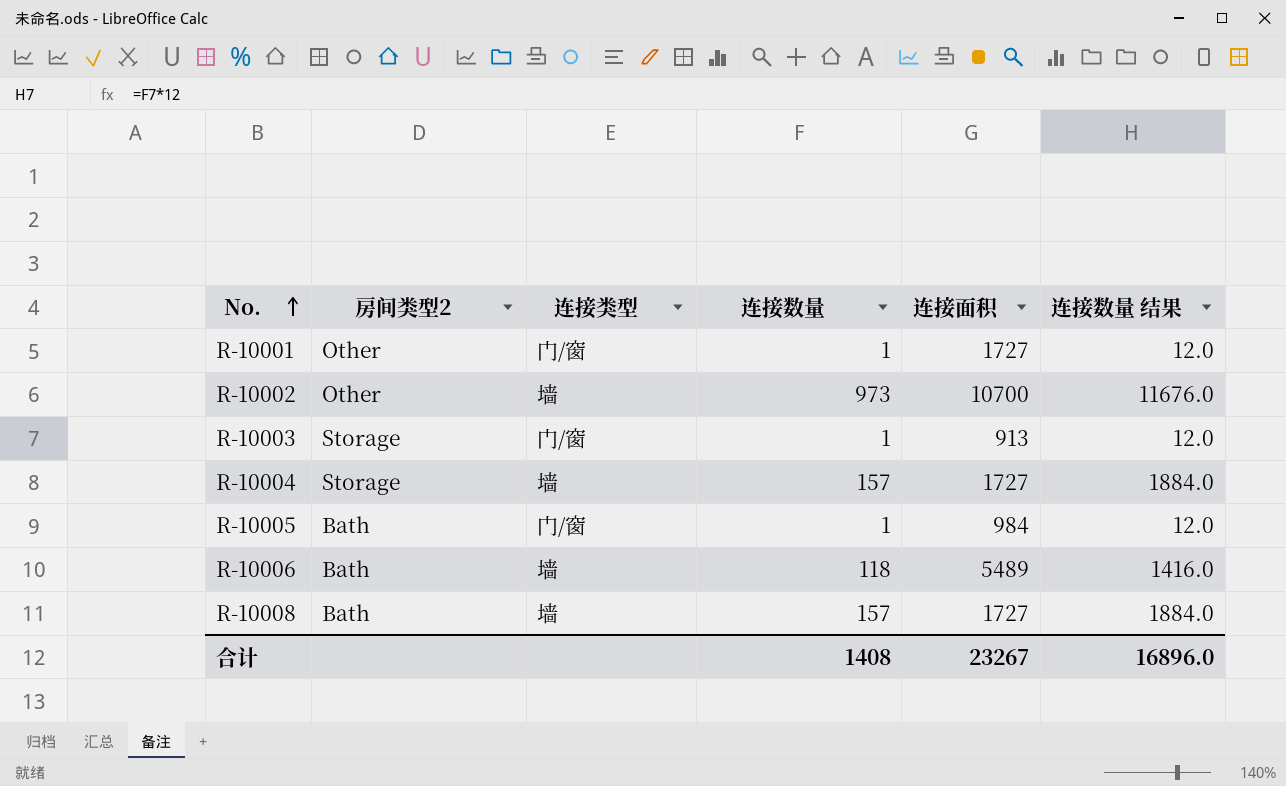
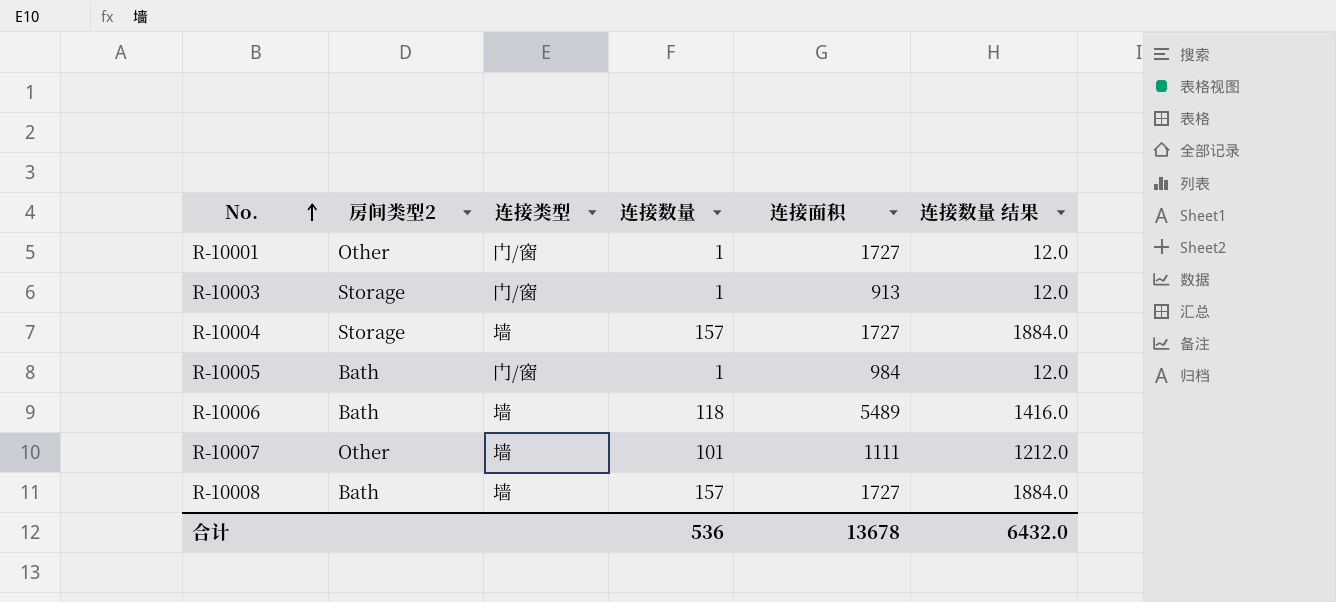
row R-10002: Other | 墙 | 973 | 10700 | 11676.0 -> none
row R-10007: none -> Other | 墙 | 101 | 1111 | 1212.0
合计 | 连接数量: 1408 -> 536
合计 | 连接面积: 23267 -> 13678
合计 | 连接数量 结果: 16896.0 -> 6432.0

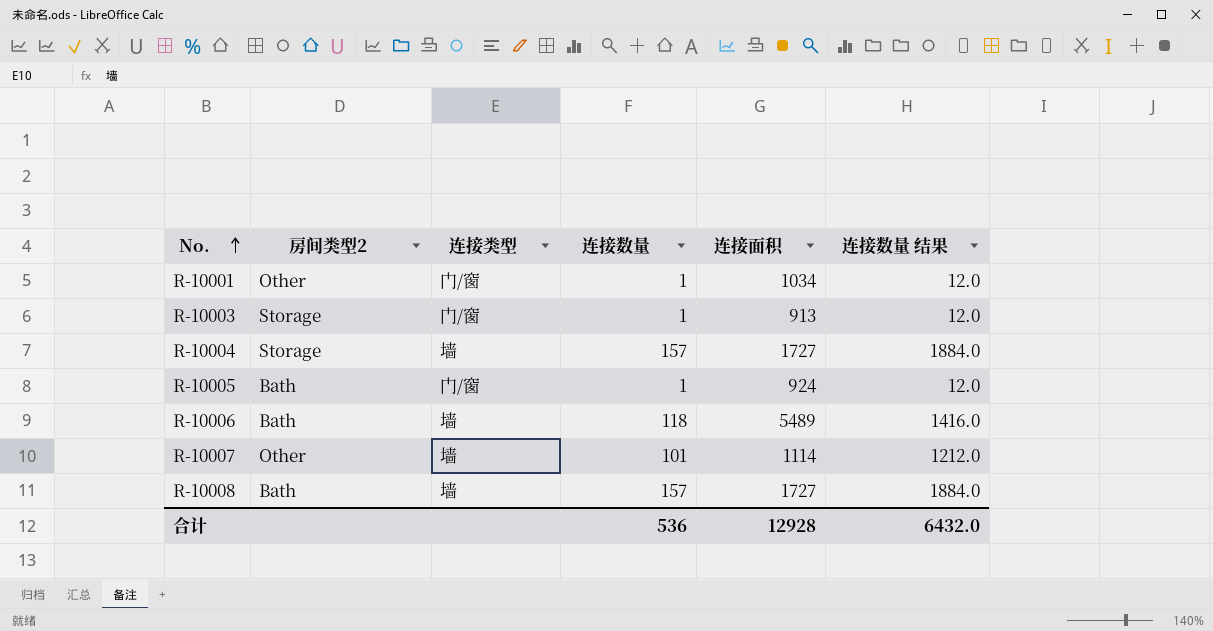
R-10001 | 连接面积: 1727 -> 1034
R-10005 | 连接面积: 984 -> 924
R-10007 | 连接面积: 1111 -> 1114
合计 | 连接面积: 13678 -> 12928

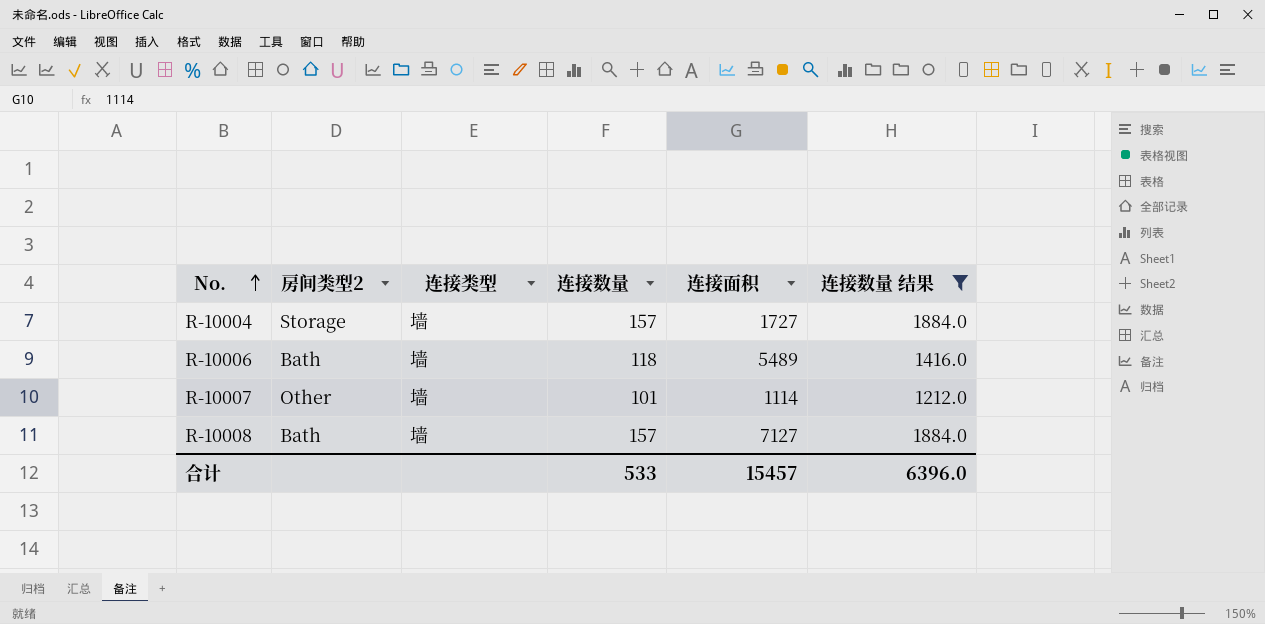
filter: none -> 连接数量 结果 != 12.0
R-10008 | 连接面积: 1727 -> 7127
合计 | 连接数量: 536 -> 533
合计 | 连接面积: 12928 -> 15457
合计 | 连接数量 结果: 6432.0 -> 6396.0

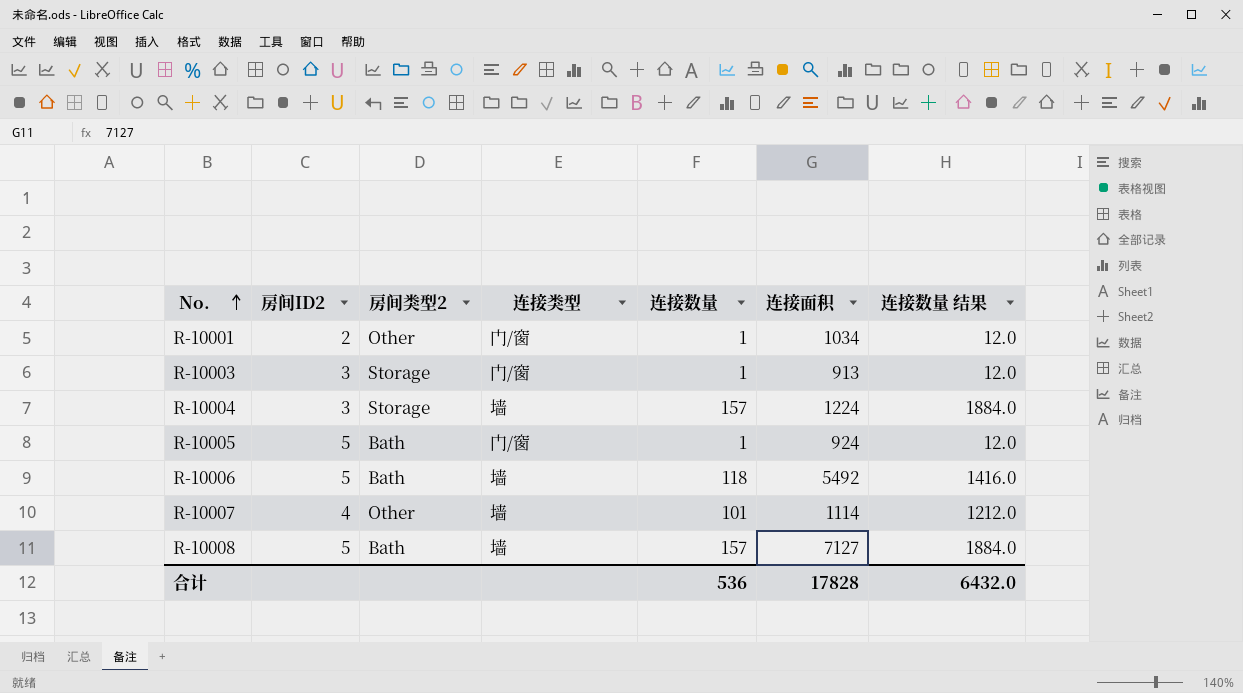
filter: 连接数量 结果 != 12.0 -> none
column 房间ID2 | position: none -> 2
R-10004 | 连接面积: 1727 -> 1224
R-10006 | 连接面积: 5489 -> 5492
合计 | 连接数量: 533 -> 536
合计 | 连接面积: 15457 -> 17828
合计 | 连接数量 结果: 6396.0 -> 6432.0

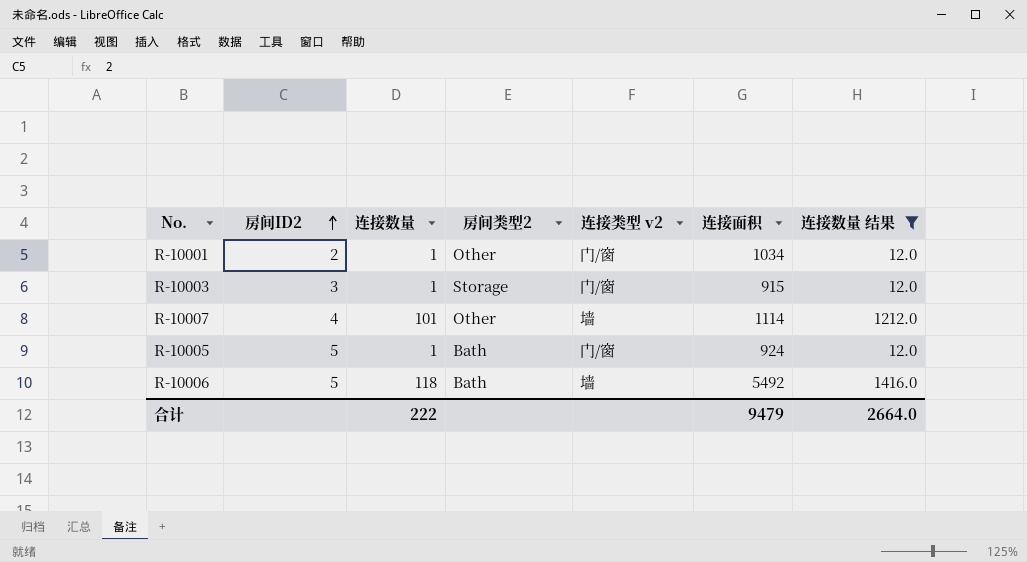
filter: none -> 连接数量 结果 != 1884.0
row order: No. ascending -> 房间ID2 ascending
column 连接数量 | position: 5 -> 3
column name: 连接类型 -> 连接类型 v2
R-10003 | 连接面积: 913 -> 915
合计 | 连接数量: 536 -> 222
合计 | 连接面积: 17828 -> 9479
合计 | 连接数量 结果: 6432.0 -> 2664.0

